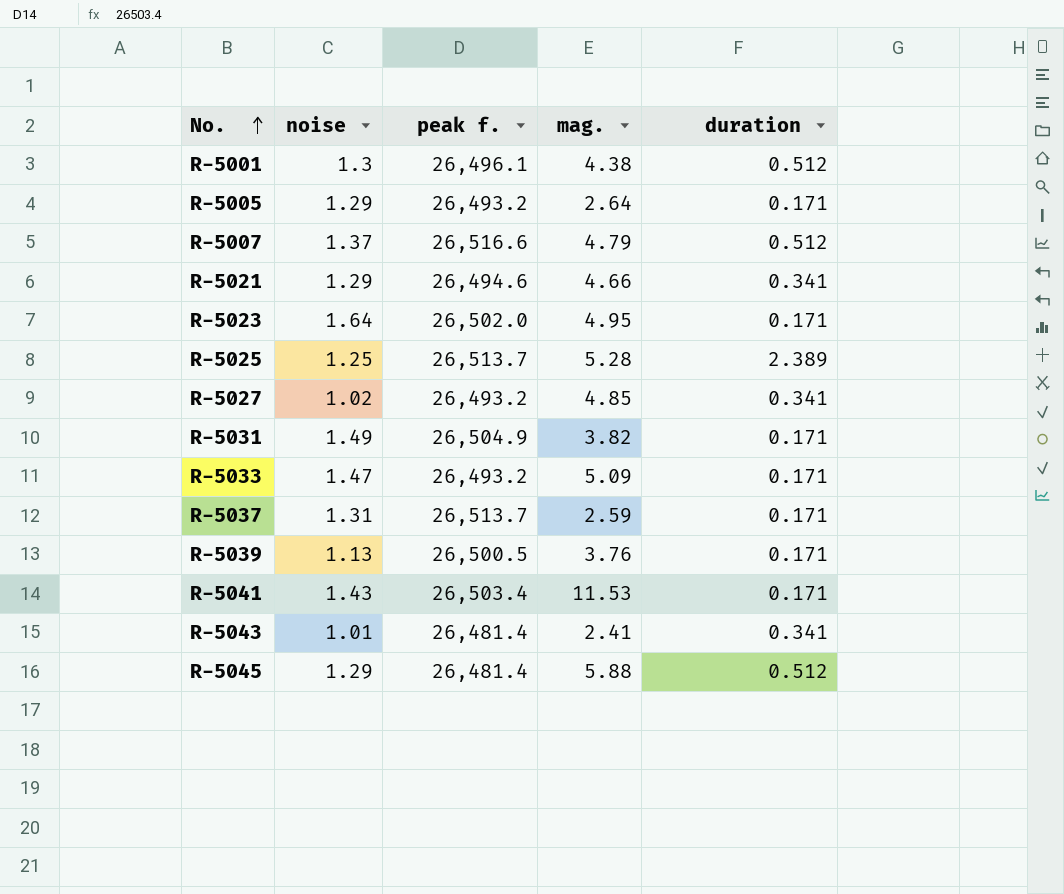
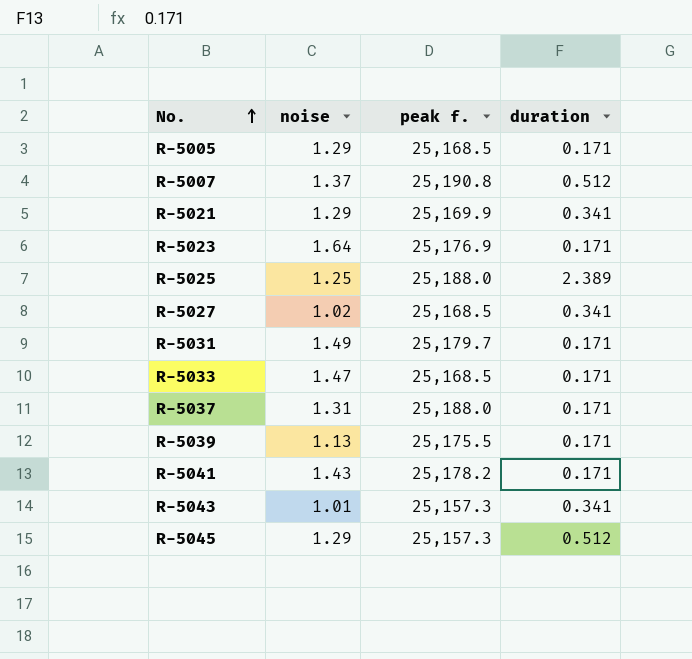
column mag. | position: 4 -> none
row R-5001: 1.3 | 26,496.1 | 4.38 | 0.512 -> none
R-5005 | peak f.: 26,493.2 -> 25,168.5
R-5007 | peak f.: 26,516.6 -> 25,190.8
R-5021 | peak f.: 26,494.6 -> 25,169.9
R-5023 | peak f.: 26,502.0 -> 25,176.9
R-5025 | peak f.: 26,513.7 -> 25,188.0
R-5027 | peak f.: 26,493.2 -> 25,168.5
R-5031 | peak f.: 26,504.9 -> 25,179.7
R-5033 | peak f.: 26,493.2 -> 25,168.5
R-5037 | peak f.: 26,513.7 -> 25,188.0
R-5039 | peak f.: 26,500.5 -> 25,175.5
R-5041 | peak f.: 26,503.4 -> 25,178.2
R-5043 | peak f.: 26,481.4 -> 25,157.3
R-5045 | peak f.: 26,481.4 -> 25,157.3

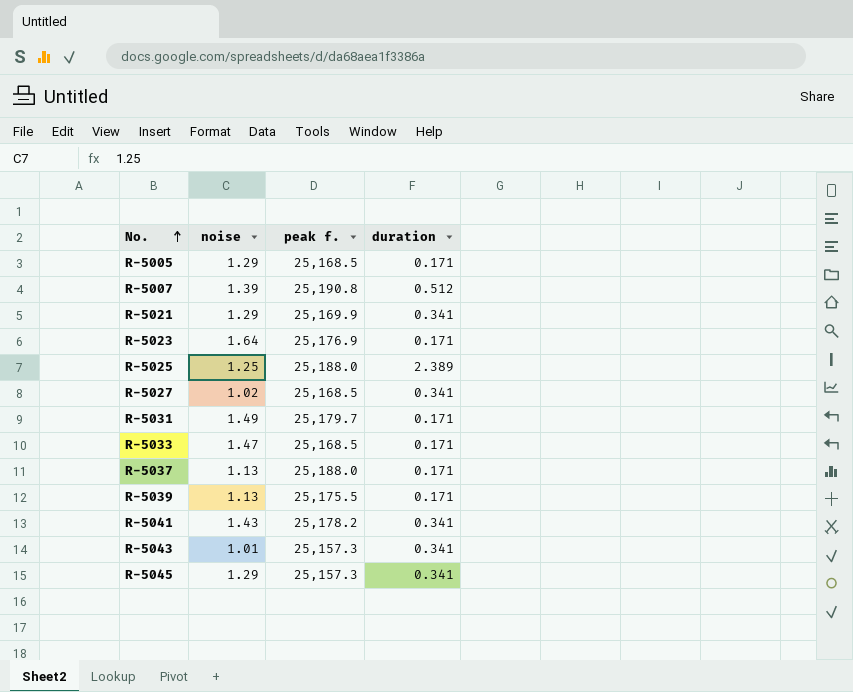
R-5007 | noise: 1.37 -> 1.39
R-5037 | noise: 1.31 -> 1.13
R-5041 | duration: 0.171 -> 0.341
R-5045 | duration: 0.512 -> 0.341

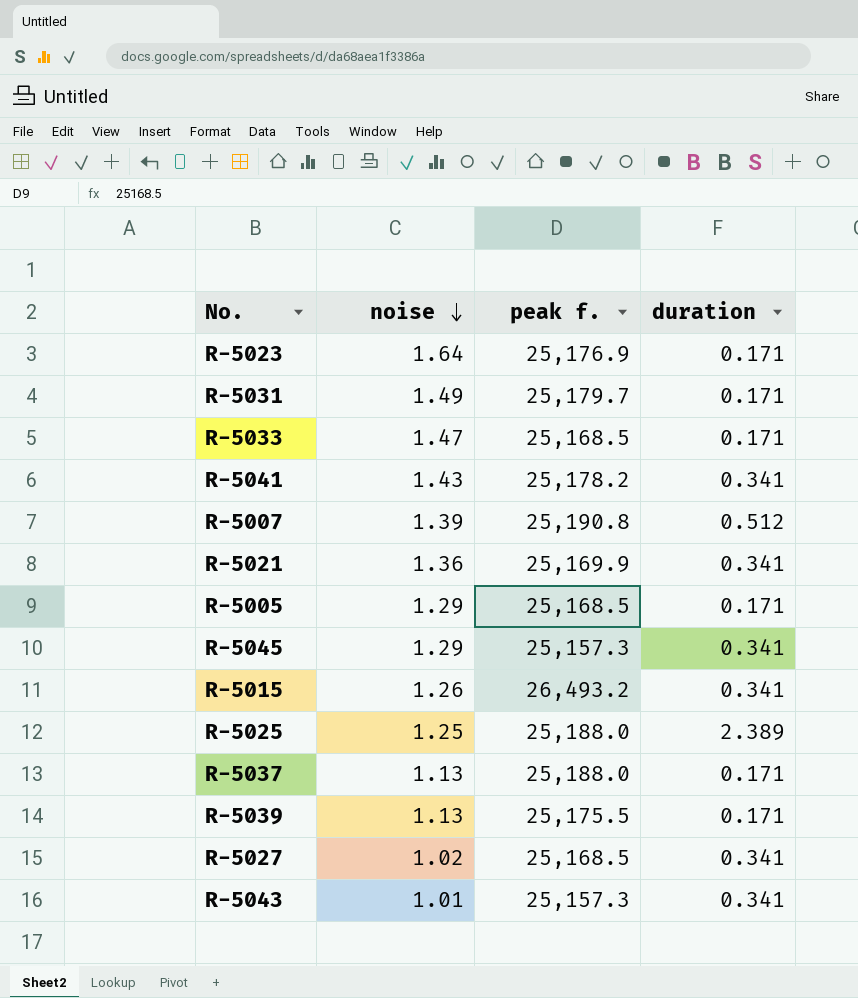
row order: No. ascending -> noise descending
R-5021 | noise: 1.29 -> 1.36
row R-5015: none -> 1.26 | 26,493.2 | 0.341

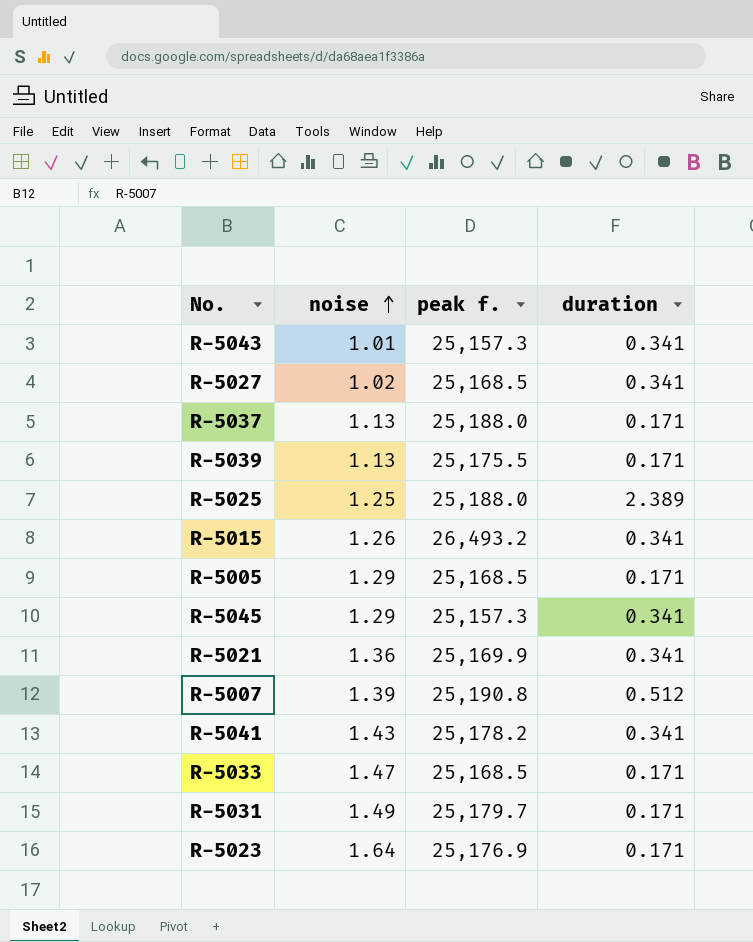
row order: noise descending -> noise ascending

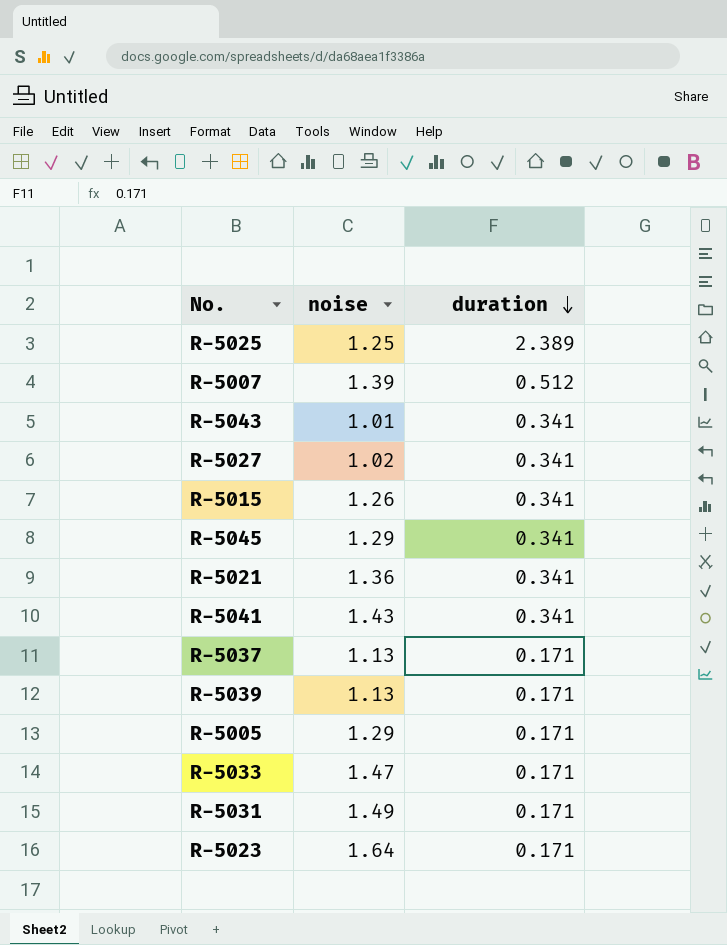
row order: noise ascending -> duration descending
column peak f. | position: 3 -> none

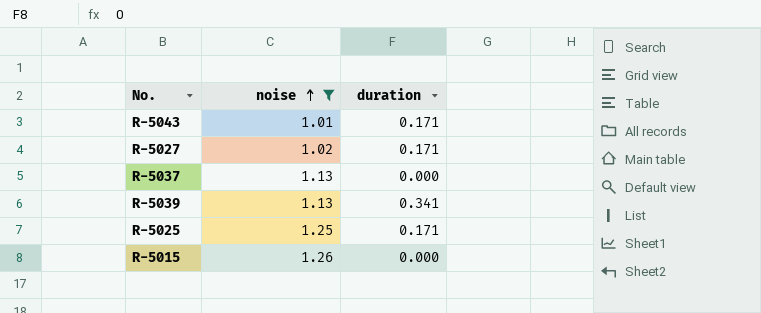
filter: none -> noise <= 1.26
row order: duration descending -> noise ascending
R-5043 | duration: 0.341 -> 0.171
R-5027 | duration: 0.341 -> 0.171
R-5037 | duration: 0.171 -> 0.000
R-5039 | duration: 0.171 -> 0.341
R-5025 | duration: 2.389 -> 0.171
R-5015 | duration: 0.341 -> 0.000

